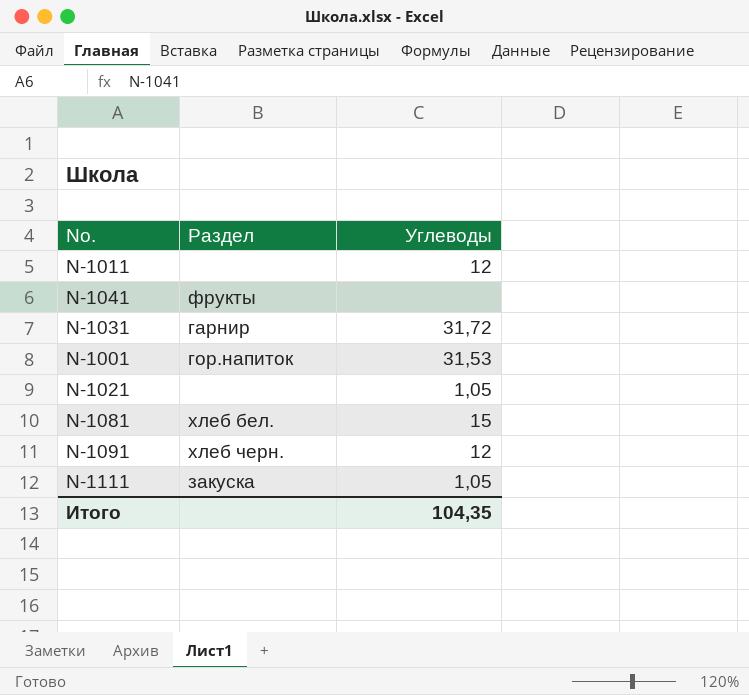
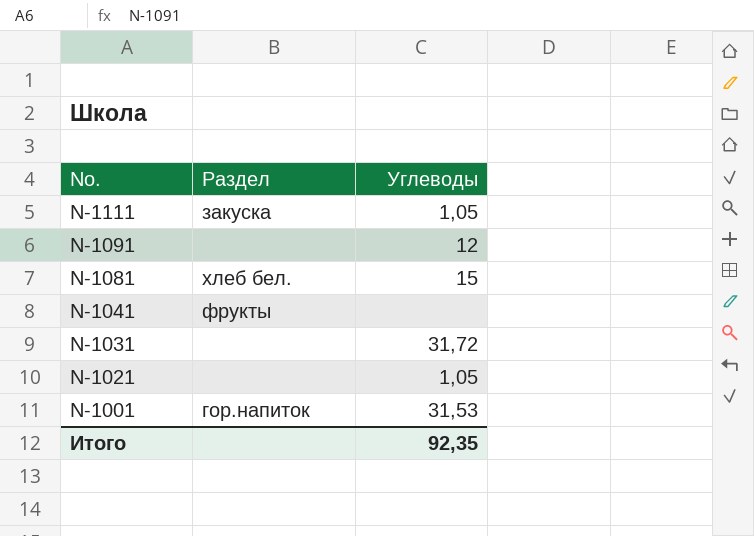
row order: none -> No. descending
row N-1011: none | 12 -> none
N-1091 | Раздел: хлеб черн. -> none
N-1031 | Раздел: гарнир -> none
Итого | Углеводы: 104,35 -> 92,35

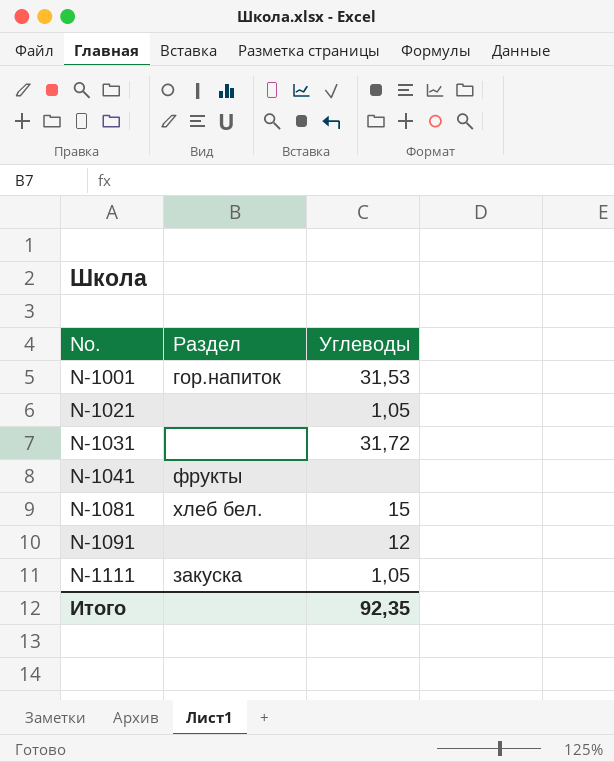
row order: No. descending -> No. ascending

